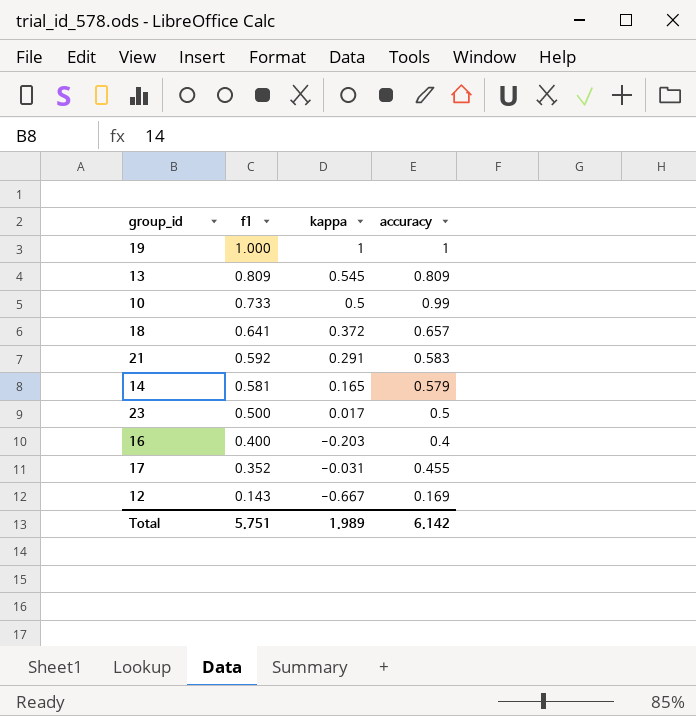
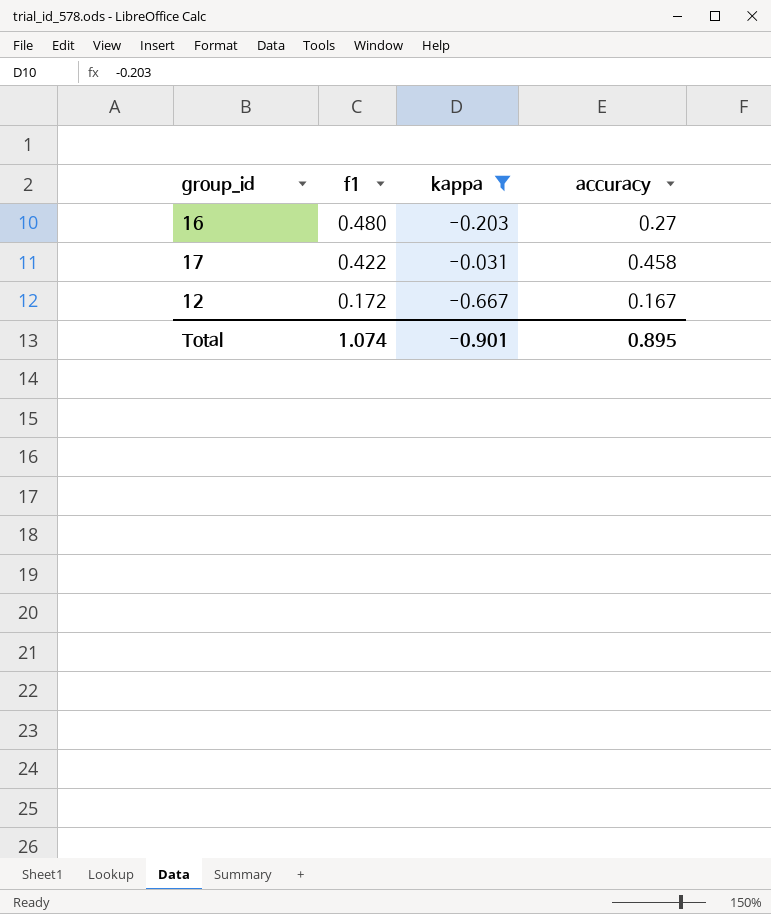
filter: none -> kappa <= -0.031
16 | f1: 0.400 -> 0.480
16 | accuracy: 0.4 -> 0.27
17 | f1: 0.352 -> 0.422
17 | accuracy: 0.455 -> 0.458
12 | f1: 0.143 -> 0.172
12 | accuracy: 0.169 -> 0.167
Total | f1: 5.751 -> 1.074
Total | kappa: 1.989 -> -0.901
Total | accuracy: 6.142 -> 0.895

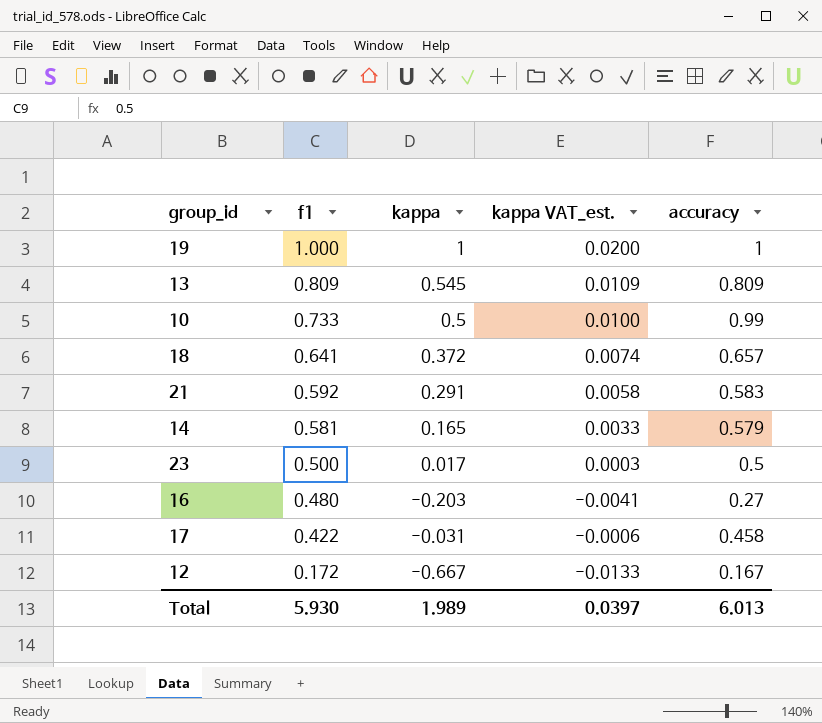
filter: kappa <= -0.031 -> none
column kappa VAT_est. | formula: none -> [kappa] * 0.02
Total | f1: 1.074 -> 5.930
Total | kappa: -0.901 -> 1.989
Total | accuracy: 0.895 -> 6.013

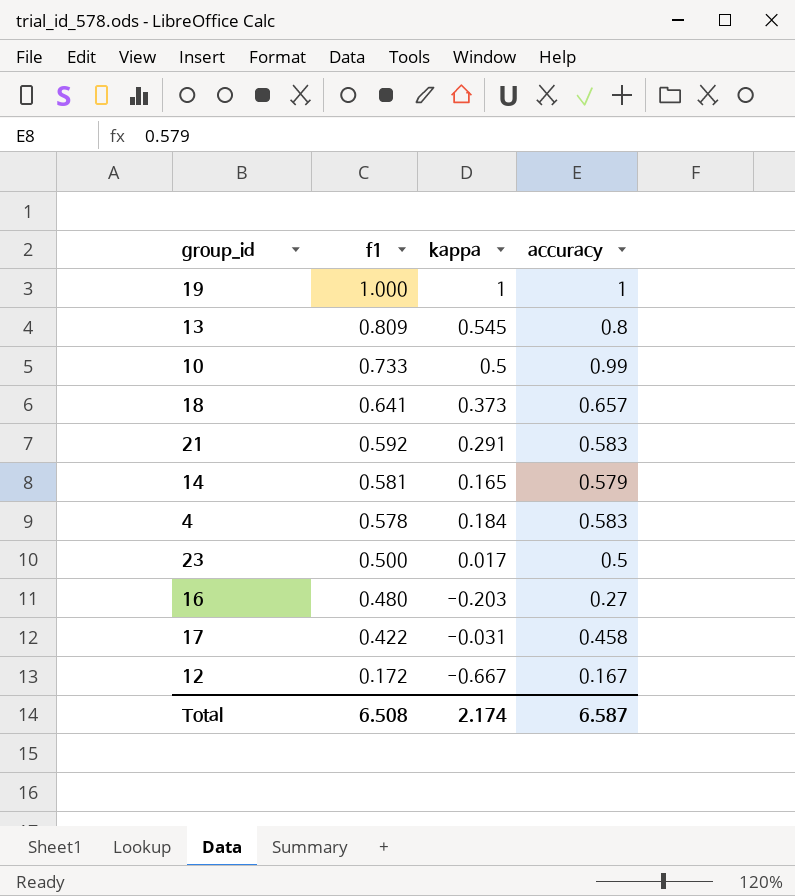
column kappa VAT_est. | formula: [kappa] * 0.02 -> none
13 | accuracy: 0.809 -> 0.8
18 | kappa: 0.372 -> 0.373
row 4: none -> 0.578 | 0.184 | 0.583
Total | f1: 5.930 -> 6.508
Total | kappa: 1.989 -> 2.174
Total | accuracy: 6.013 -> 6.587

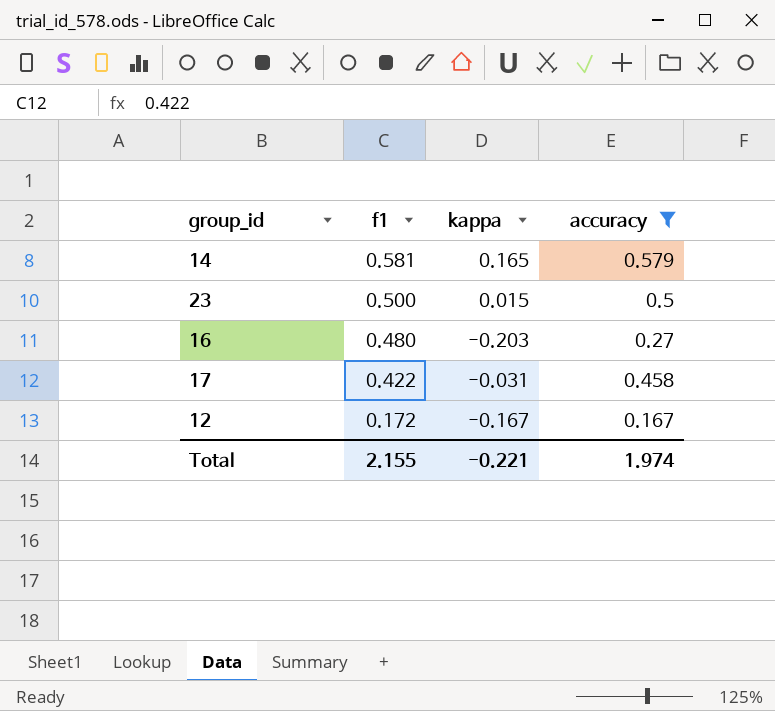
filter: none -> accuracy <= 0.579
23 | kappa: 0.017 -> 0.015
12 | kappa: -0.667 -> -0.167
Total | f1: 6.508 -> 2.155
Total | kappa: 2.174 -> -0.221
Total | accuracy: 6.587 -> 1.974

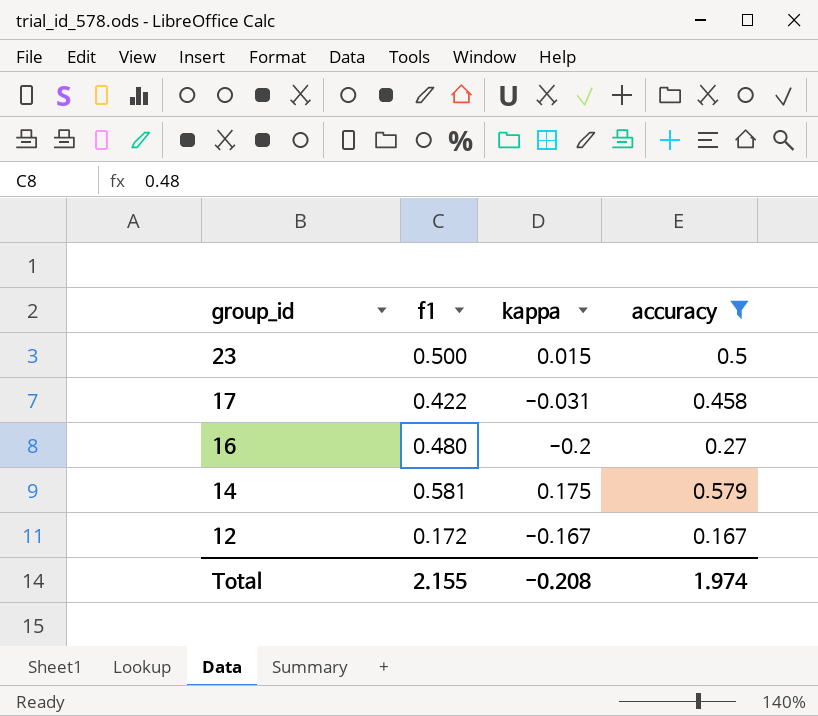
row order: f1 descending -> group_id descending
16 | kappa: -0.203 -> -0.2
14 | kappa: 0.165 -> 0.175
Total | kappa: -0.221 -> -0.208

